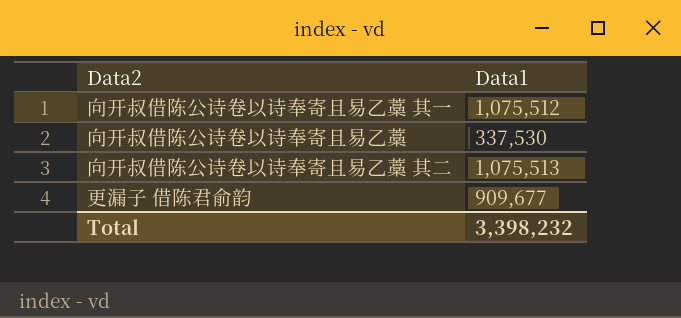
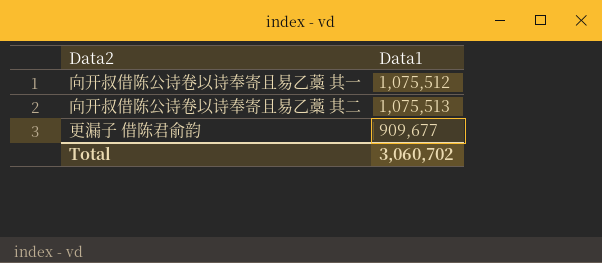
row 向开叔借陈公诗卷以诗奉寄且易乙藁: 337,530 -> none
Total | Data1: 3,398,232 -> 3,060,702

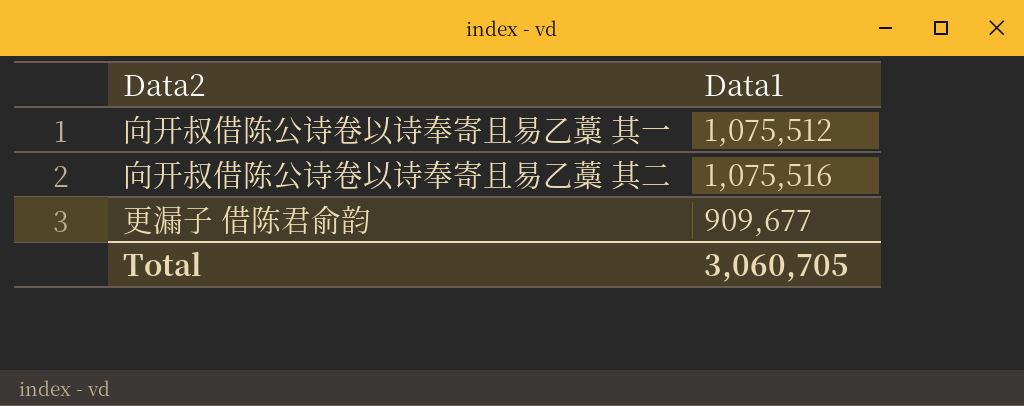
向开叔借陈公诗卷以诗奉寄且易乙藁 其二 | Data1: 1,075,513 -> 1,075,516
Total | Data1: 3,060,702 -> 3,060,705

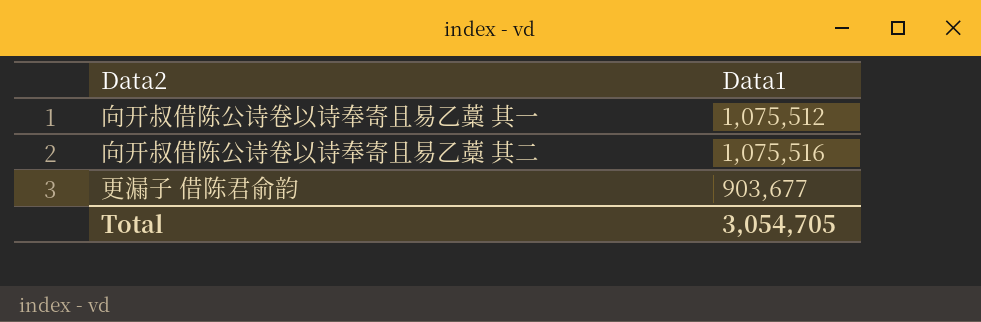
更漏子 借陈君俞韵 | Data1: 909,677 -> 903,677
Total | Data1: 3,060,705 -> 3,054,705

